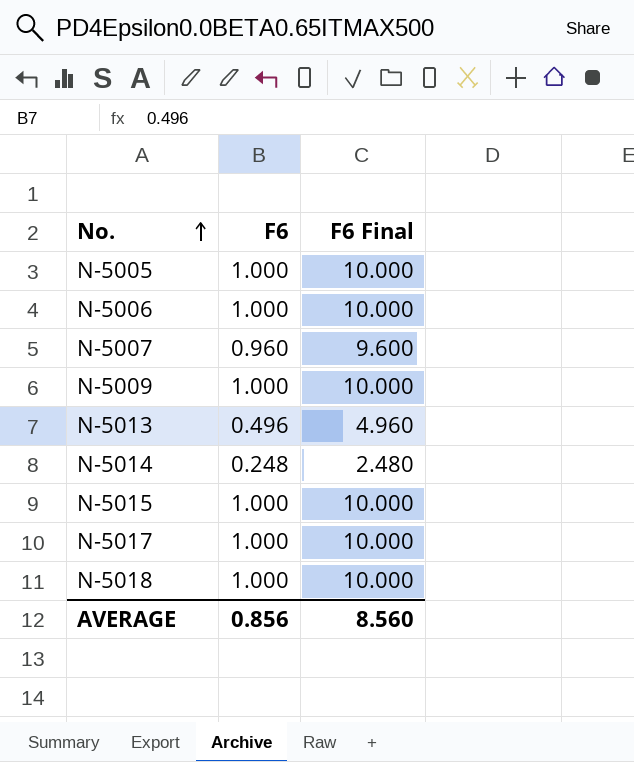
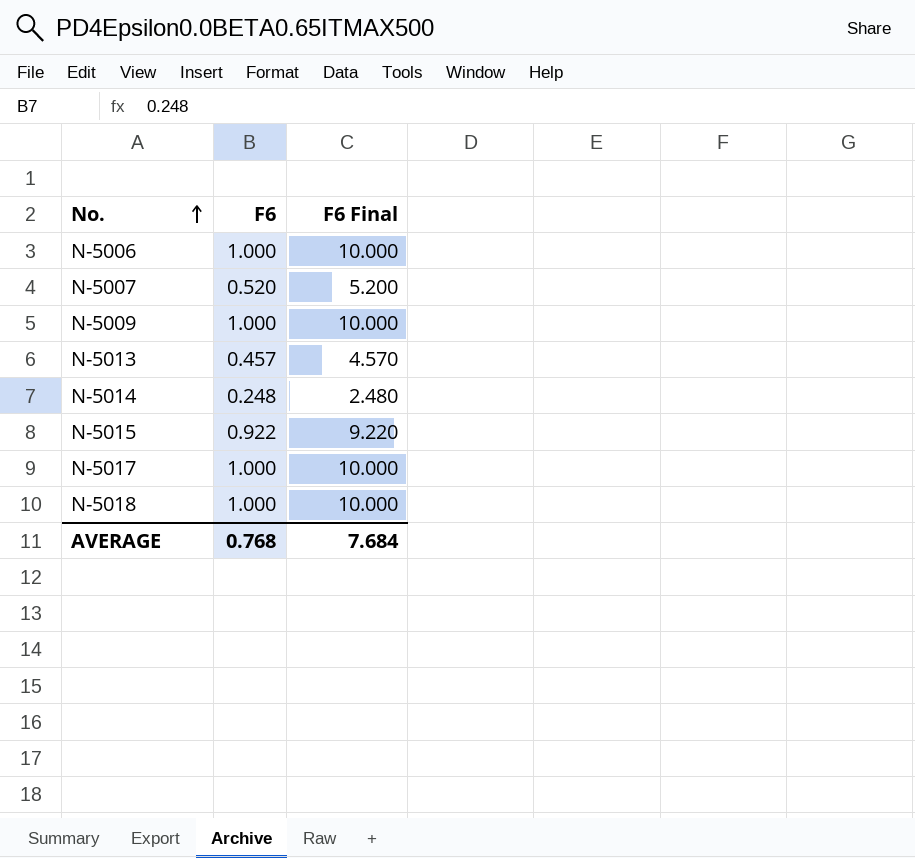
row N-5005: 1.000 | 10.000 -> none
N-5007 | F6: 0.960 -> 0.520
N-5007 | F6 Final: 9.600 -> 5.200
N-5013 | F6: 0.496 -> 0.457
N-5013 | F6 Final: 4.960 -> 4.570
N-5015 | F6: 1.000 -> 0.922
N-5015 | F6 Final: 10.000 -> 9.220
AVERAGE | F6: 0.856 -> 0.768
AVERAGE | F6 Final: 8.560 -> 7.684

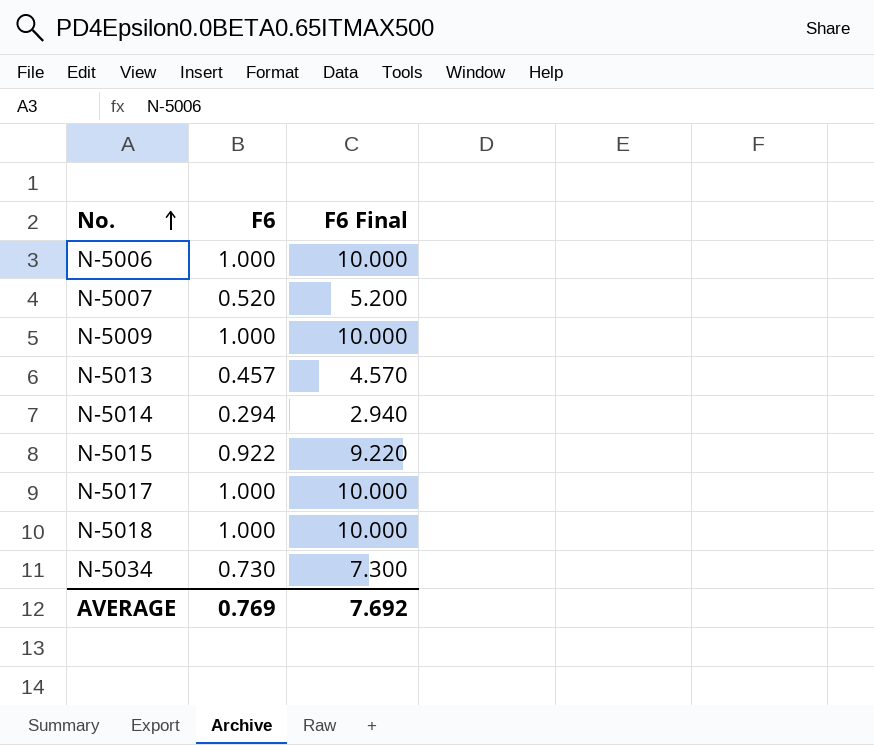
N-5014 | F6: 0.248 -> 0.294
N-5014 | F6 Final: 2.480 -> 2.940
row N-5034: none -> 0.730 | 7.300
AVERAGE | F6: 0.768 -> 0.769
AVERAGE | F6 Final: 7.684 -> 7.692

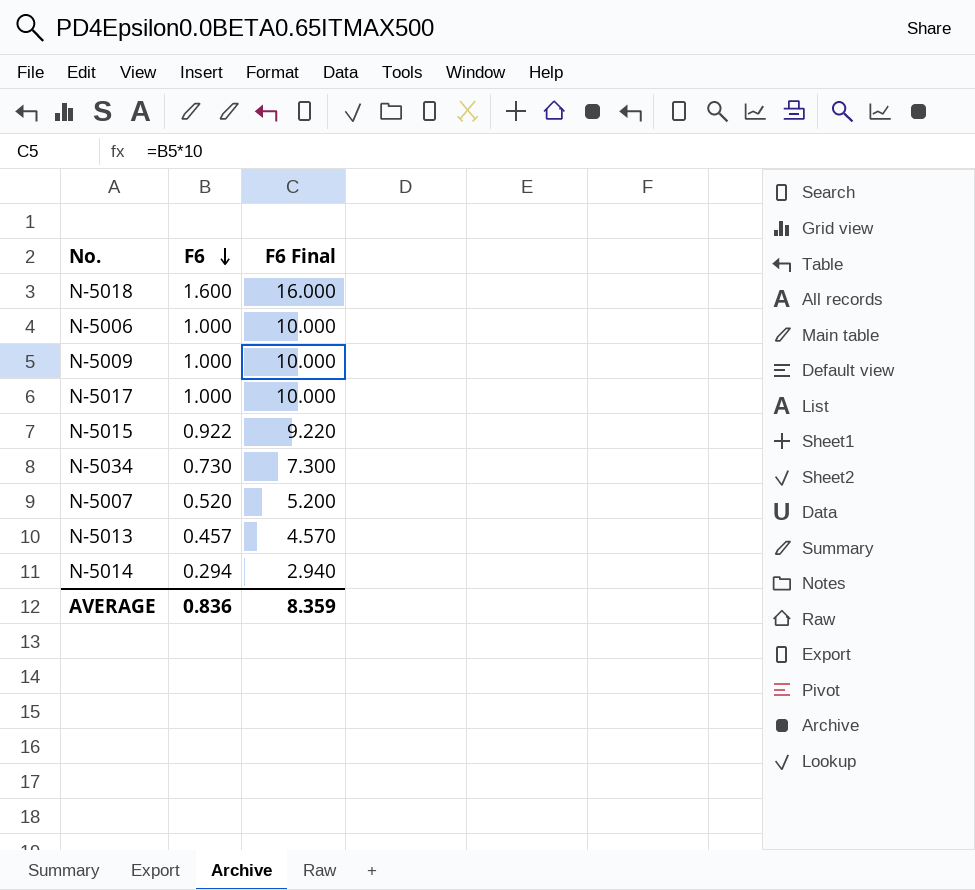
row order: No. ascending -> F6 descending
N-5018 | F6: 1.000 -> 1.600
N-5018 | F6 Final: 10.000 -> 16.000
AVERAGE | F6: 0.769 -> 0.836
AVERAGE | F6 Final: 7.692 -> 8.359

